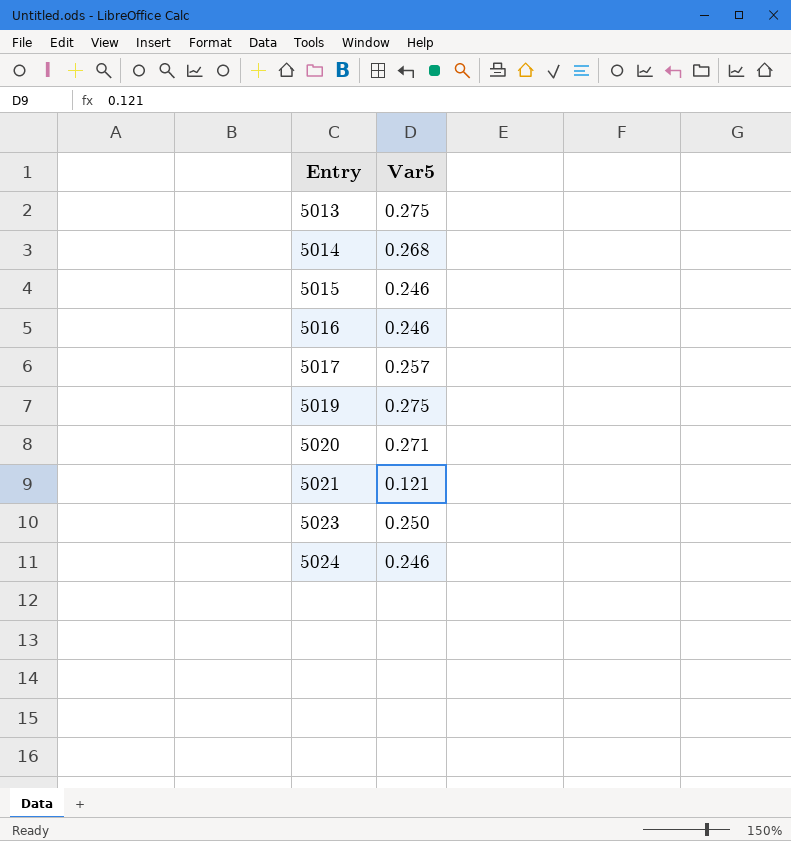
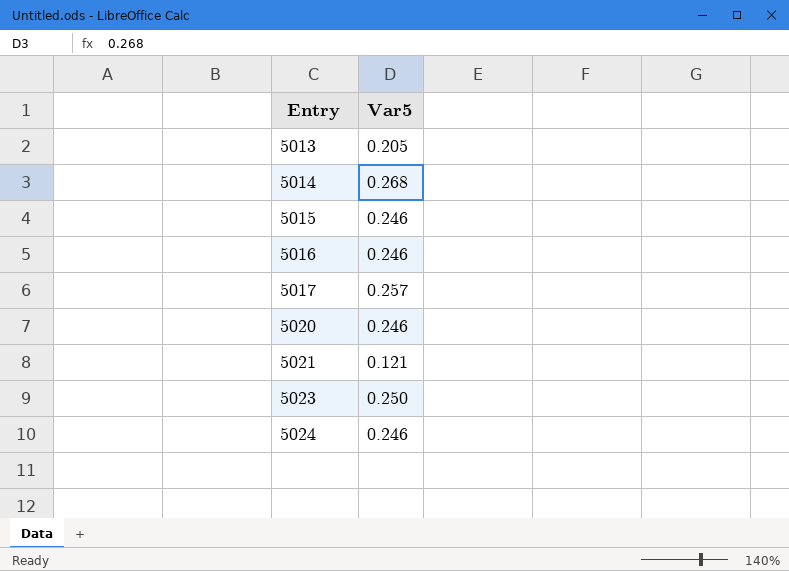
row 5019: 0.275 -> none
5013 | Var5: 0.275 -> 0.205
5020 | Var5: 0.271 -> 0.246

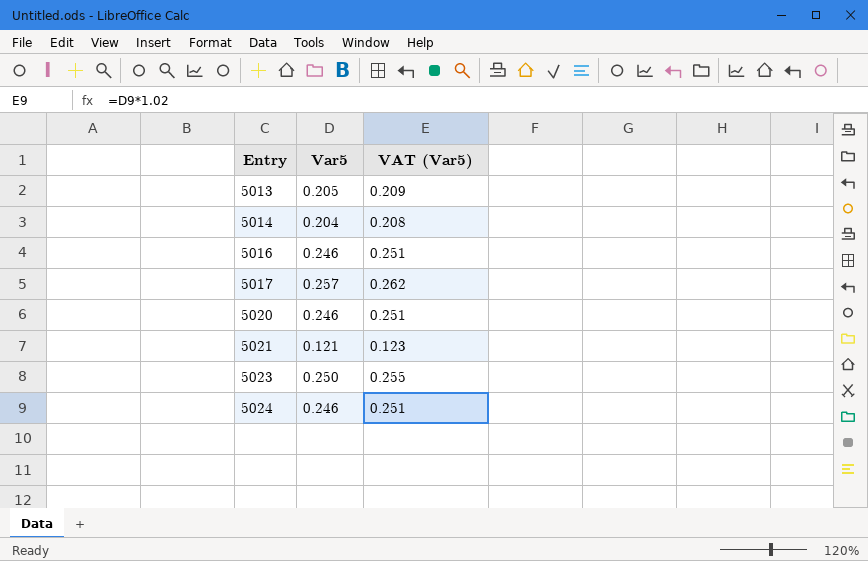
column VAT (Var5) | formula: none -> [Var5] * 1.02
row 5015: 0.246 -> none
5014 | Var5: 0.268 -> 0.204

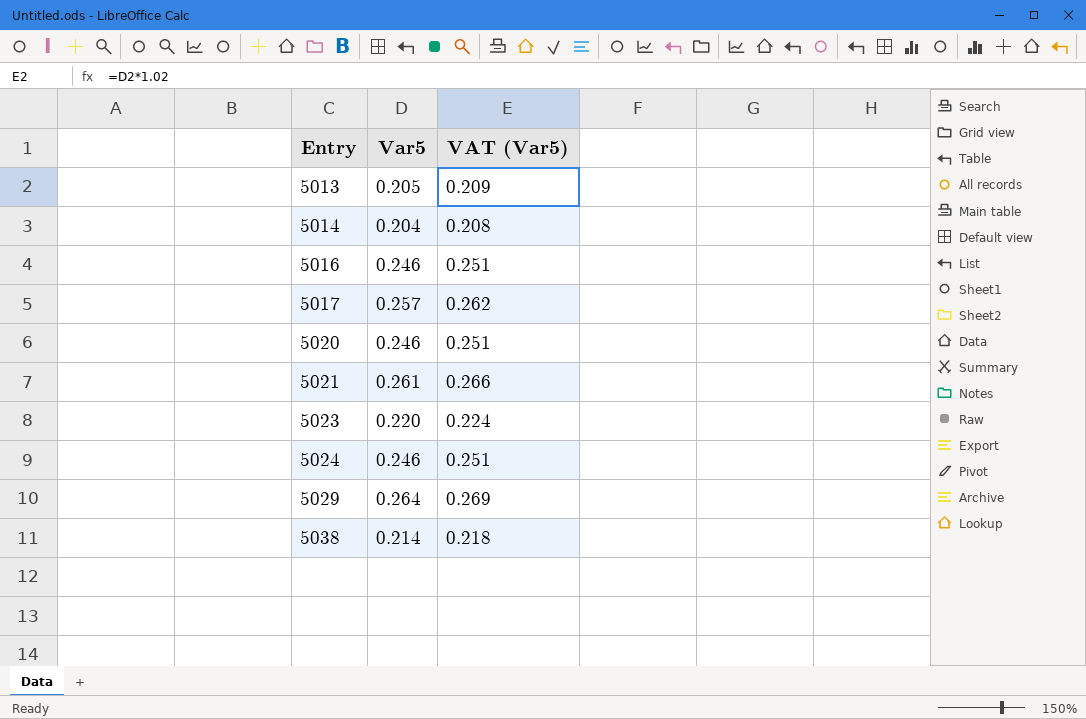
5021 | Var5: 0.121 -> 0.261
5021 | VAT (Var5): 0.123 -> 0.266
5023 | Var5: 0.250 -> 0.220
5023 | VAT (Var5): 0.255 -> 0.224
row 5029: none -> 0.264 | 0.269
row 5038: none -> 0.214 | 0.218

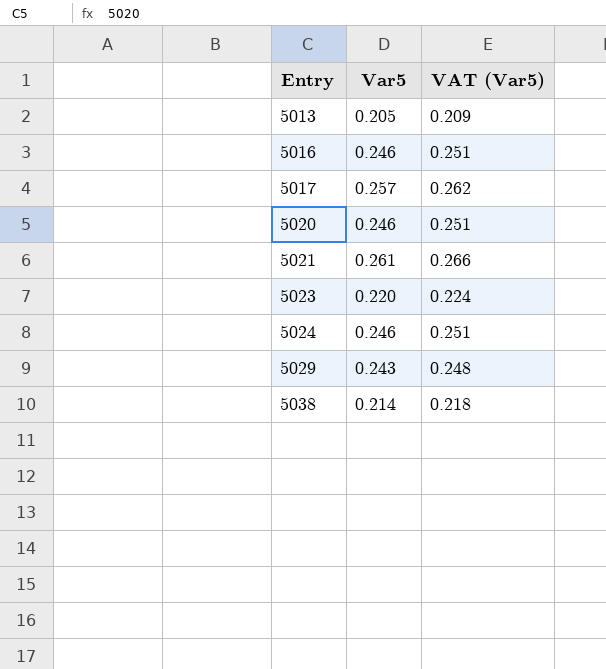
row 5014: 0.204 | 0.208 -> none
5029 | Var5: 0.264 -> 0.243
5029 | VAT (Var5): 0.269 -> 0.248

